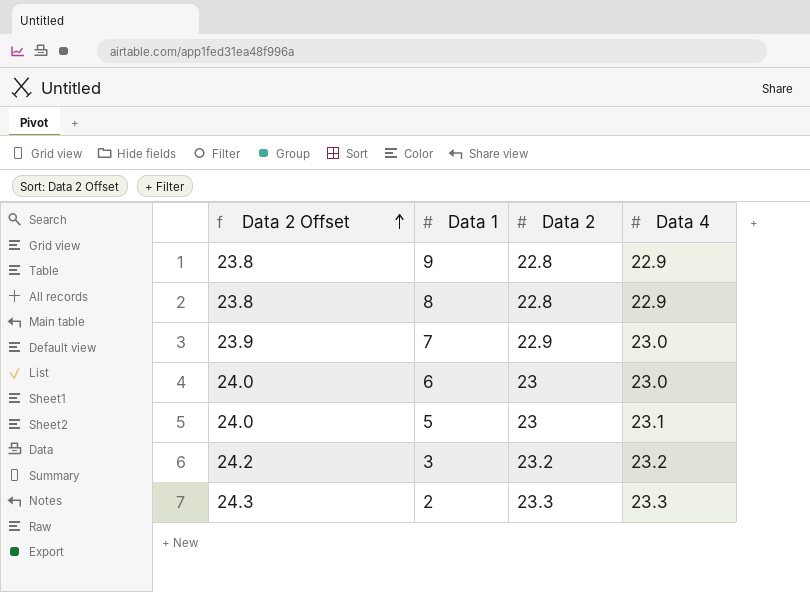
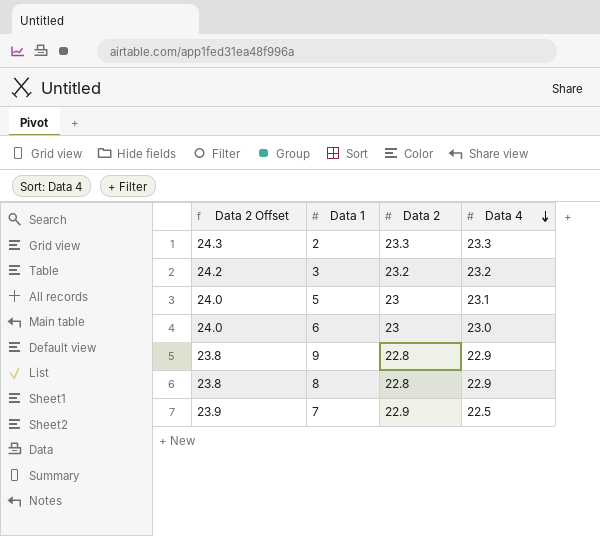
row order: Data 2 Offset ascending -> Data 4 descending
7 | Data 4: 23.0 -> 22.5

